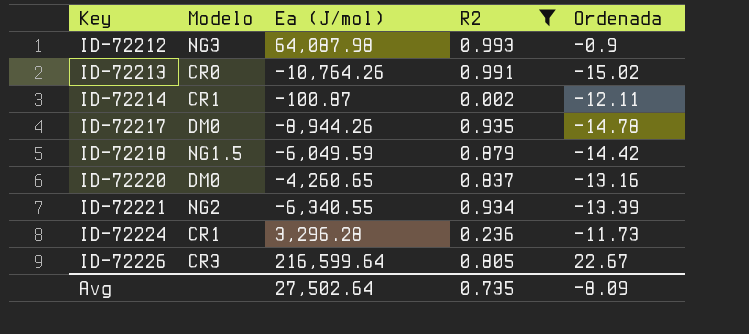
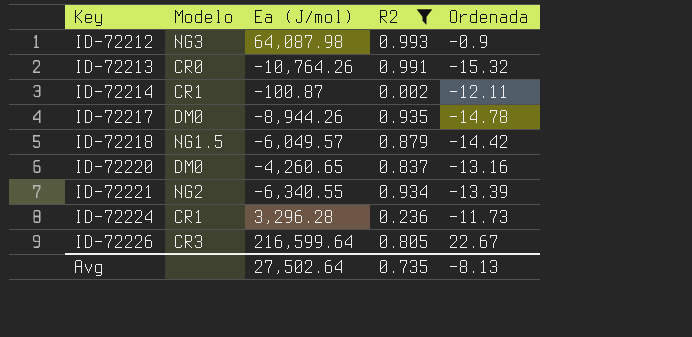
ID-72213 | Ordenada: -15.02 -> -15.32
ID-72218 | Ea (J/mol): -6,049.59 -> -6,049.57
Avg | Ordenada: -8.09 -> -8.13

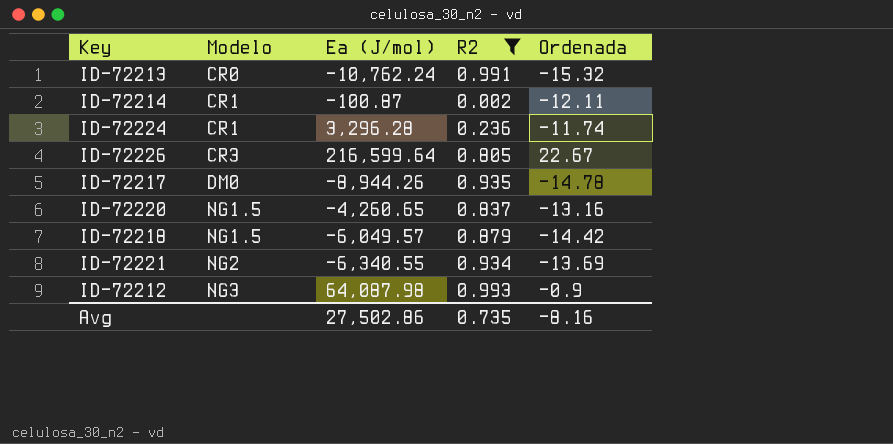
row order: Key ascending -> Modelo ascending
ID-72213 | Ea (J/mol): -10,764.26 -> -10,762.24
ID-72224 | Ordenada: -11.73 -> -11.74
ID-72220 | Modelo: DM0 -> NG1.5
ID-72221 | Ordenada: -13.39 -> -13.69
Avg | Ea (J/mol): 27,502.64 -> 27,502.86
Avg | Ordenada: -8.13 -> -8.16

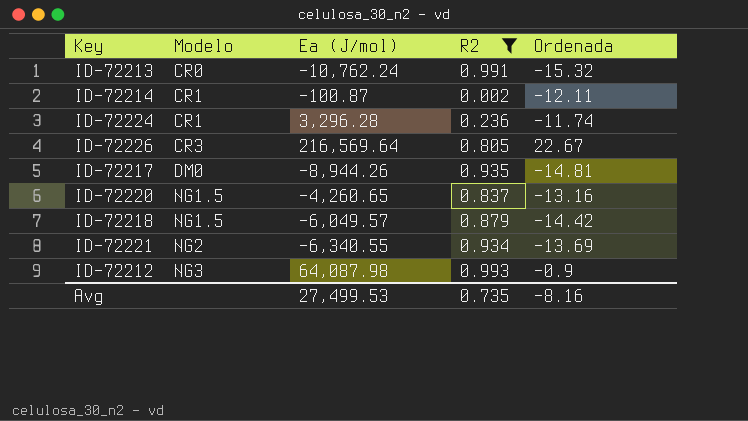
ID-72226 | Ea (J/mol): 216,599.64 -> 216,569.64
ID-72217 | Ordenada: -14.78 -> -14.81
Avg | Ea (J/mol): 27,502.86 -> 27,499.53

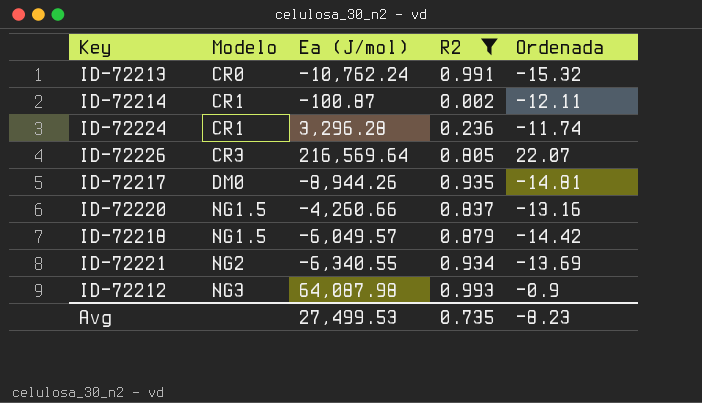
ID-72226 | Ordenada: 22.67 -> 22.07
ID-72220 | Ea (J/mol): -4,260.65 -> -4,260.66
Avg | Ordenada: -8.16 -> -8.23

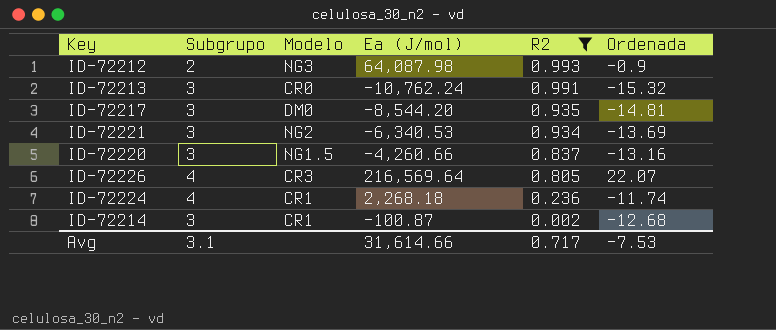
row order: Modelo ascending -> R2 descending
column Subgrupo | position: none -> 2
row ID-72218: NG1.5 | -6,049.57 | 0.879 | -14.42 -> none
ID-72217 | Ea (J/mol): -8,944.26 -> -8,544.20
ID-72221 | Ea (J/mol): -6,340.55 -> -6,340.53
ID-72224 | Ea (J/mol): 3,296.28 -> 2,268.18
ID-72214 | Ordenada: -12.11 -> -12.68
Avg | Ea (J/mol): 27,499.53 -> 31,614.66
Avg | R2: 0.735 -> 0.717
Avg | Ordenada: -8.23 -> -7.53

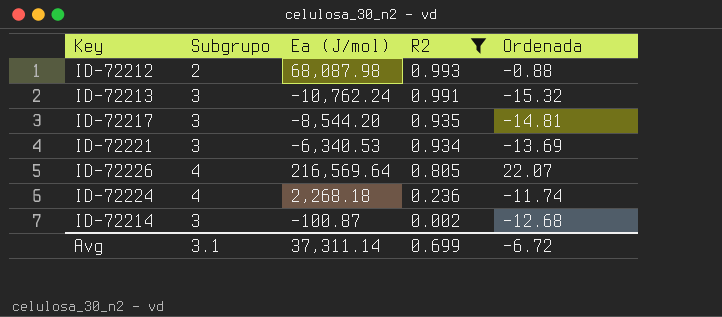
column Modelo | position: 3 -> none
row ID-72220: 3 | NG1.5 | -4,260.66 | 0.837 | -13.16 -> none
ID-72212 | Ea (J/mol): 64,087.98 -> 68,087.98
ID-72212 | Ordenada: -0.9 -> -0.88
Avg | Ea (J/mol): 31,614.66 -> 37,311.14
Avg | R2: 0.717 -> 0.699
Avg | Ordenada: -7.53 -> -6.72

